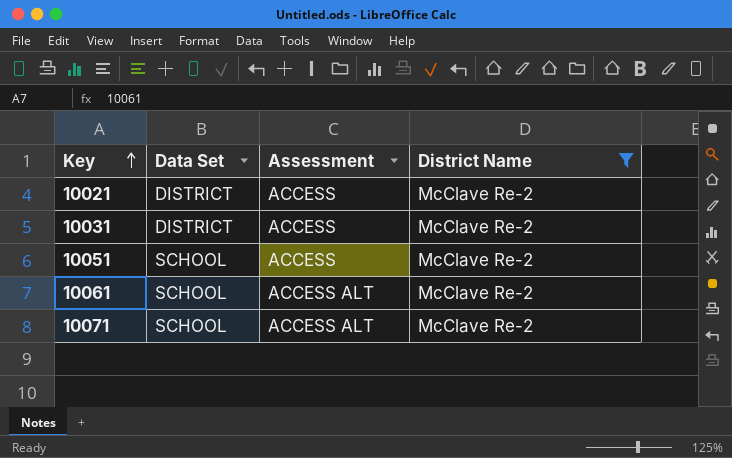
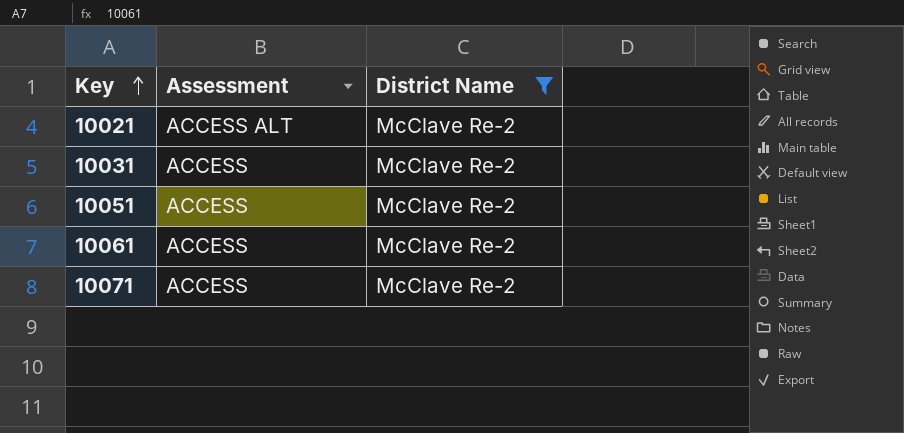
column Data Set | position: 2 -> none
10021 | Assessment: ACCESS -> ACCESS ALT
10061 | Assessment: ACCESS ALT -> ACCESS
10071 | Assessment: ACCESS ALT -> ACCESS

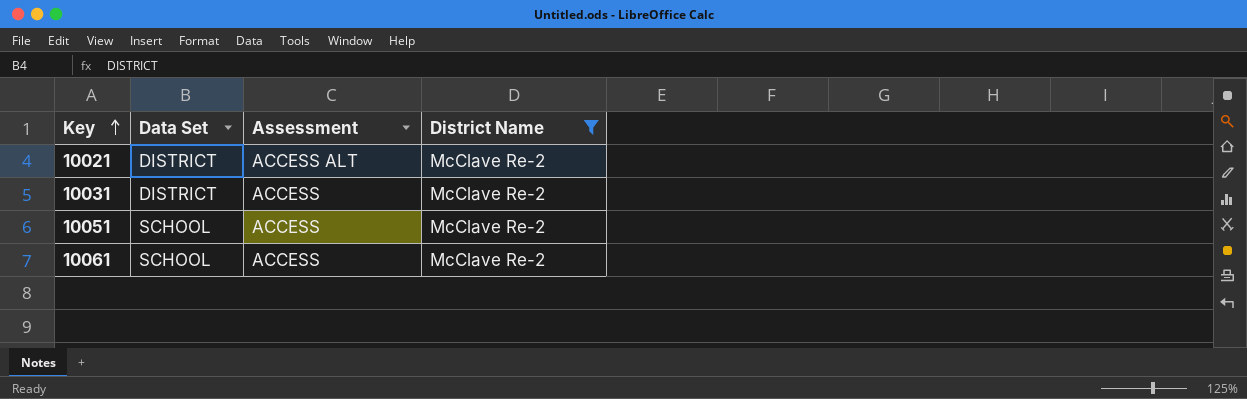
column Data Set | position: none -> 2
row 10071: ACCESS | McClave Re-2 -> none

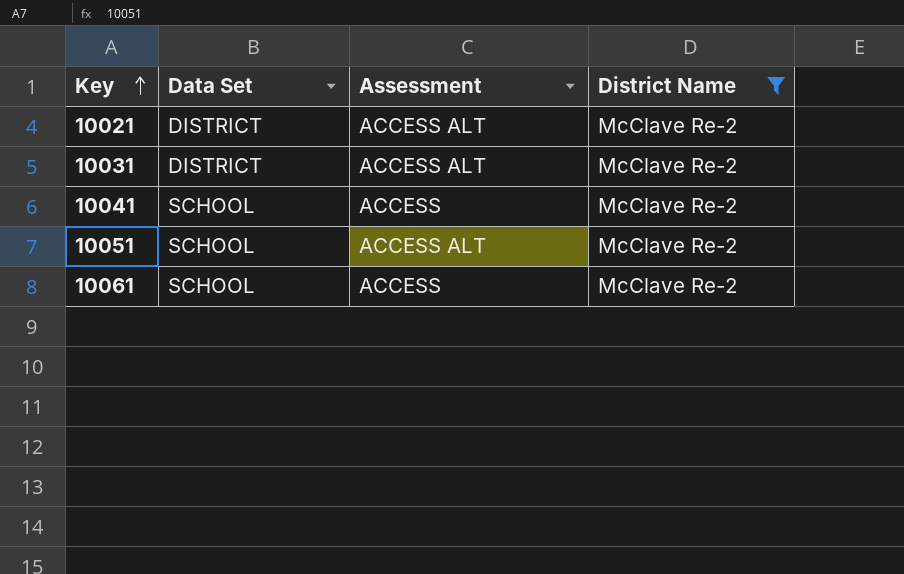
10031 | Assessment: ACCESS -> ACCESS ALT
row 10041: none -> SCHOOL | ACCESS | McClave Re-2
10051 | Assessment: ACCESS -> ACCESS ALT

